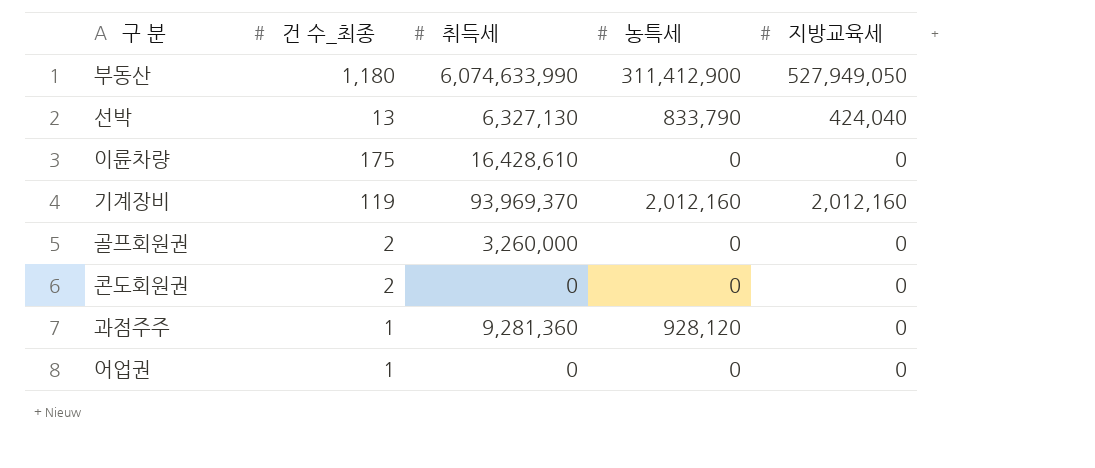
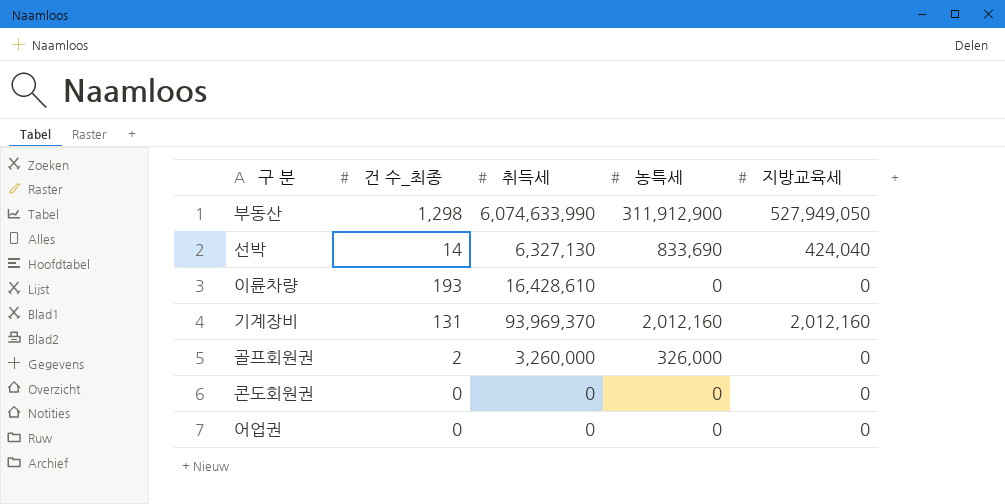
row 과점주주: 1 | 9,281,360 | 928,120 | 0 -> none
부동산 | 건 수_최종: 1,180 -> 1,298
부동산 | 농특세: 311,412,900 -> 311,912,900
선박 | 건 수_최종: 13 -> 14
선박 | 농특세: 833,790 -> 833,690
이륜차량 | 건 수_최종: 175 -> 193
기계장비 | 건 수_최종: 119 -> 131
골프회원권 | 농특세: 0 -> 326,000
콘도회원권 | 건 수_최종: 2 -> 0
어업권 | 건 수_최종: 1 -> 0

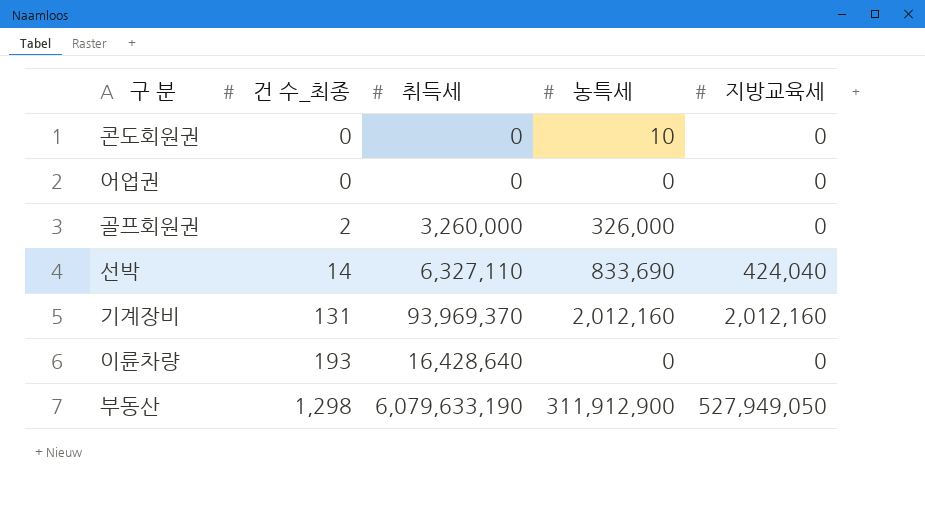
row order: none -> 건 수_최종 ascending
콘도회원권 | 농특세: 0 -> 10
선박 | 취득세: 6,327,130 -> 6,327,110
이륜차량 | 취득세: 16,428,610 -> 16,428,640
부동산 | 취득세: 6,074,633,990 -> 6,079,633,190

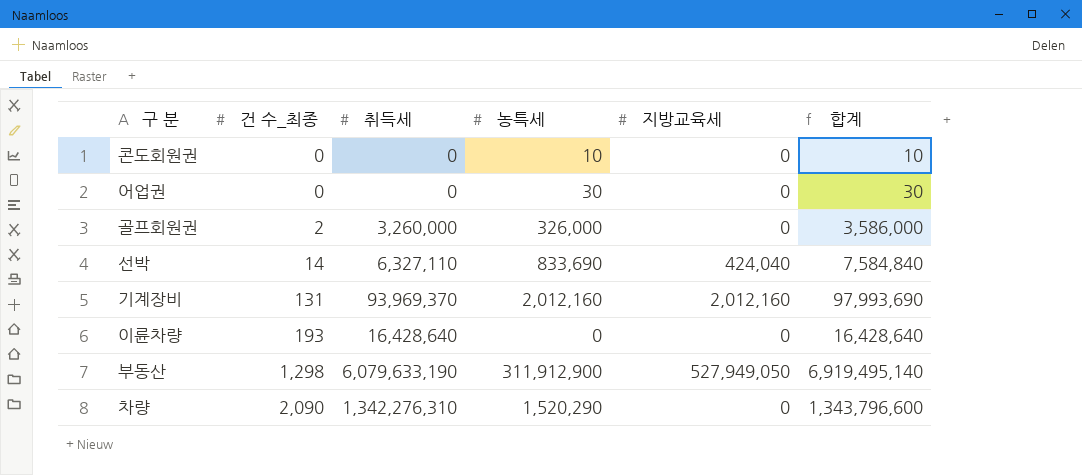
column 합계 | formula: none -> [취득세] + [농특세] + [지방교육세]
어업권 | 농특세: 0 -> 30
row 차량: none -> 2,090 | 1,342,276,310 | 1,520,290 | 0 | 1,343,796,600

